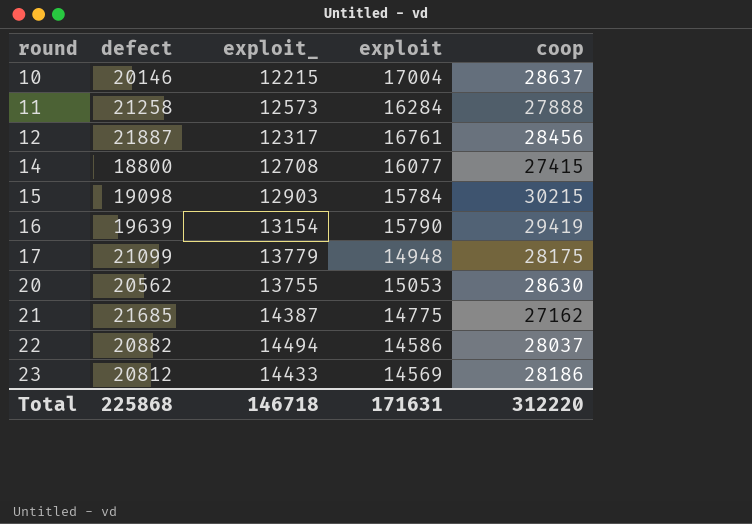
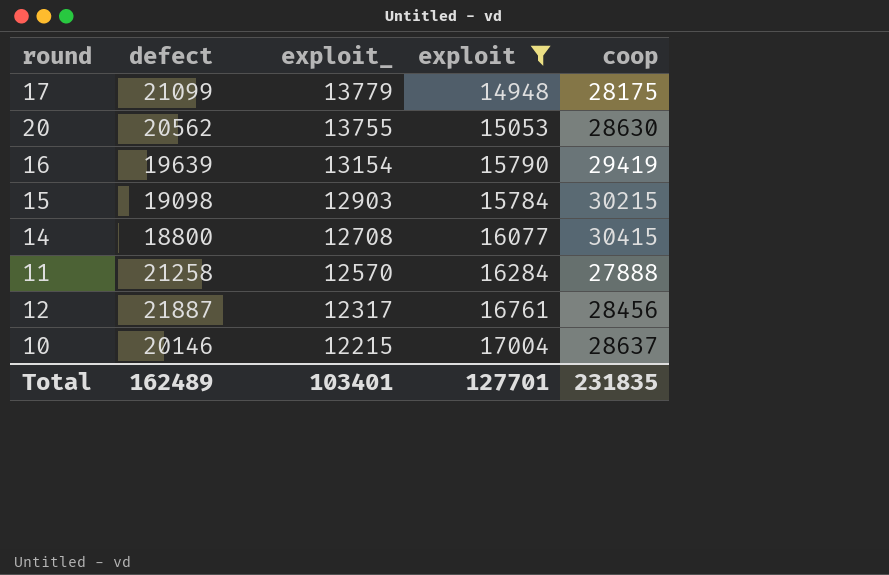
filter: none -> exploit >= 14948
row order: round ascending -> exploit_ descending
14 | coop: 27415 -> 30415
11 | exploit_: 12573 -> 12570
Total | defect: 225868 -> 162489
Total | exploit_: 146718 -> 103401
Total | exploit: 171631 -> 127701
Total | coop: 312220 -> 231835

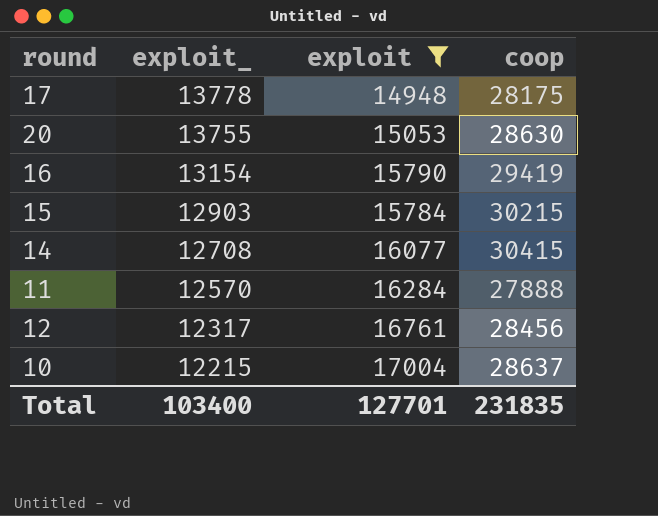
column defect | position: 2 -> none
17 | exploit_: 13779 -> 13778
Total | exploit_: 103401 -> 103400

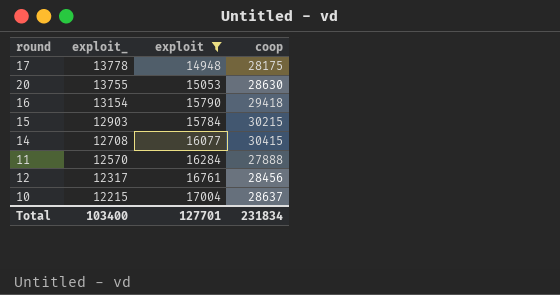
16 | coop: 29419 -> 29418
Total | coop: 231835 -> 231834

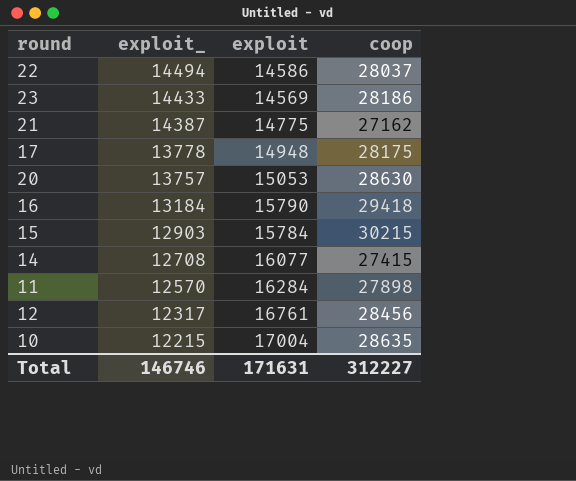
filter: exploit >= 14948 -> none
20 | exploit_: 13755 -> 13757
16 | exploit_: 13154 -> 13184
14 | coop: 30415 -> 27415
11 | coop: 27888 -> 27898
10 | coop: 28637 -> 28635
Total | exploit_: 103400 -> 146746
Total | exploit: 127701 -> 171631
Total | coop: 231834 -> 312227

